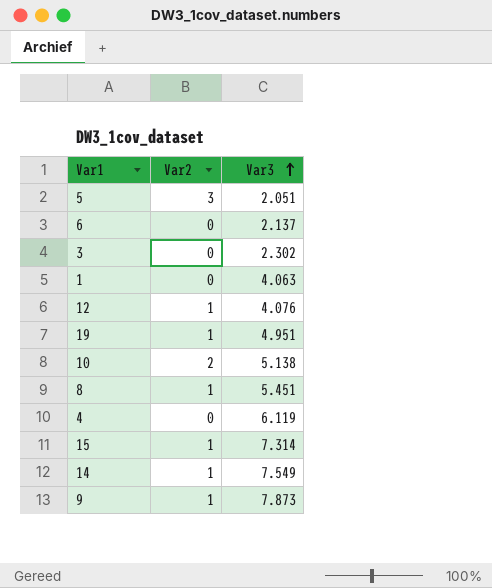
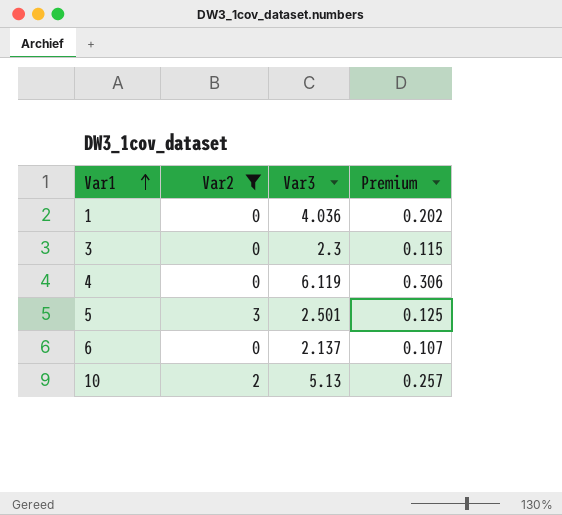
filter: none -> Var2 != 1
row order: Var3 ascending -> Var1 ascending
column Premium | formula: none -> [Var3] * 0.05
1 | Var3: 4.063 -> 4.036
3 | Var3: 2.302 -> 2.3
5 | Var3: 2.051 -> 2.501
10 | Var3: 5.138 -> 5.13

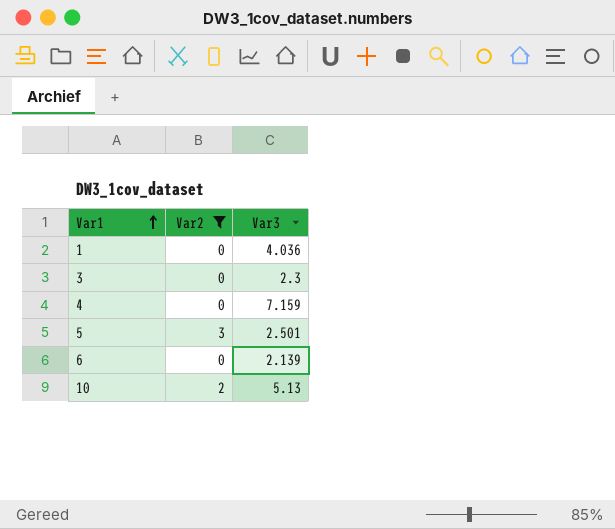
column Premium | formula: [Var3] * 0.05 -> none
4 | Var3: 6.119 -> 7.159
6 | Var3: 2.137 -> 2.139

